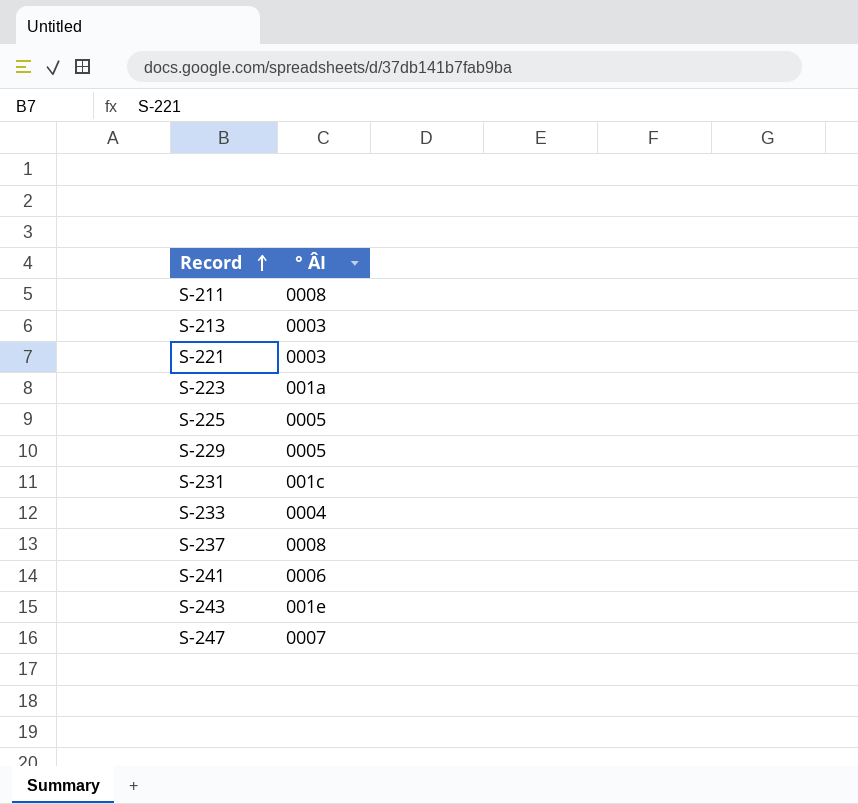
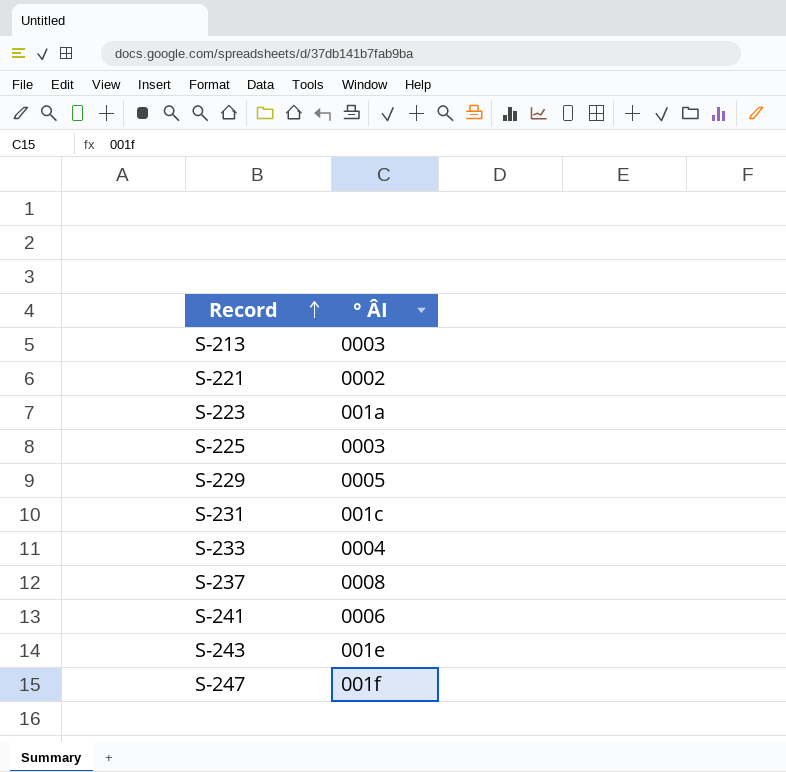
row S-211: 0008 -> none
S-221 | ° ÂI: 0003 -> 0002
S-225 | ° ÂI: 0005 -> 0003
S-247 | ° ÂI: 0007 -> 001f

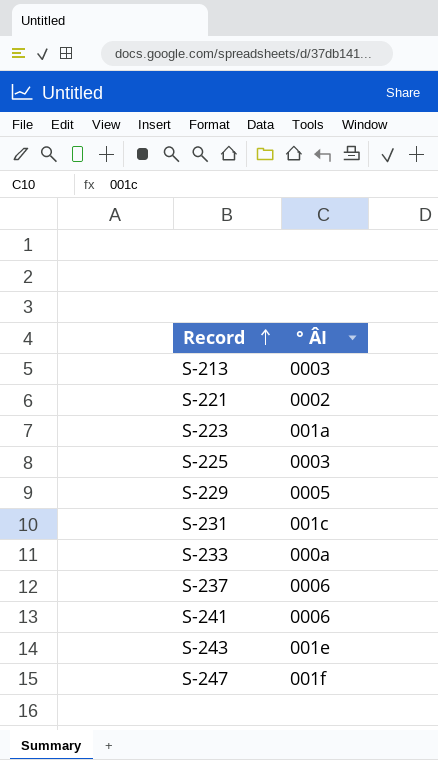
S-233 | ° ÂI: 0004 -> 000a
S-237 | ° ÂI: 0008 -> 0006

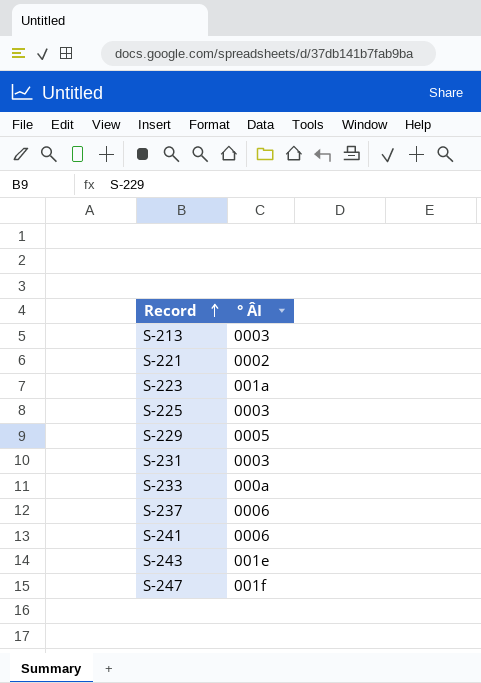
S-231 | ° ÂI: 001c -> 0003

